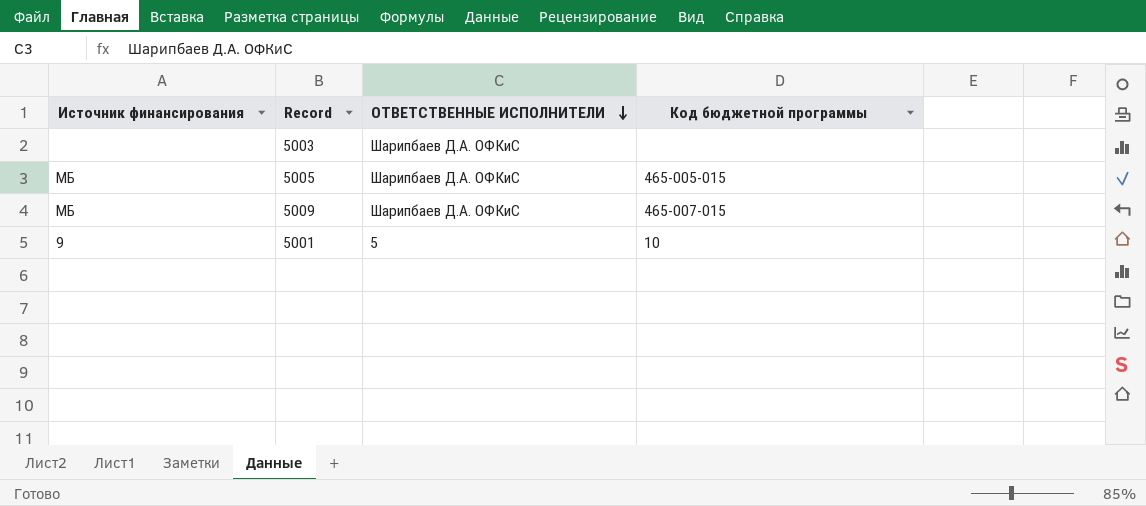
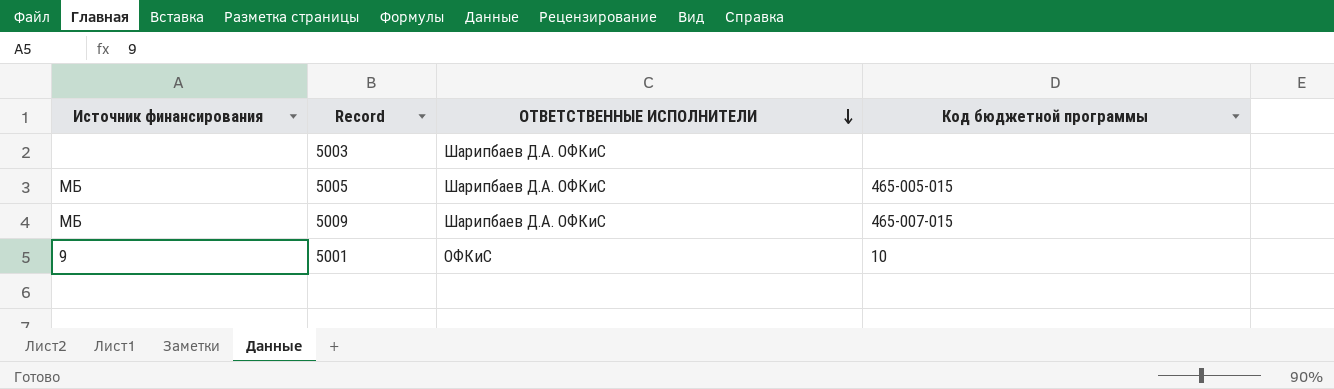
5001 | ОТВЕТСТВЕННЫЕ ИСПОЛНИТЕЛИ: 5 -> ОФКиС

